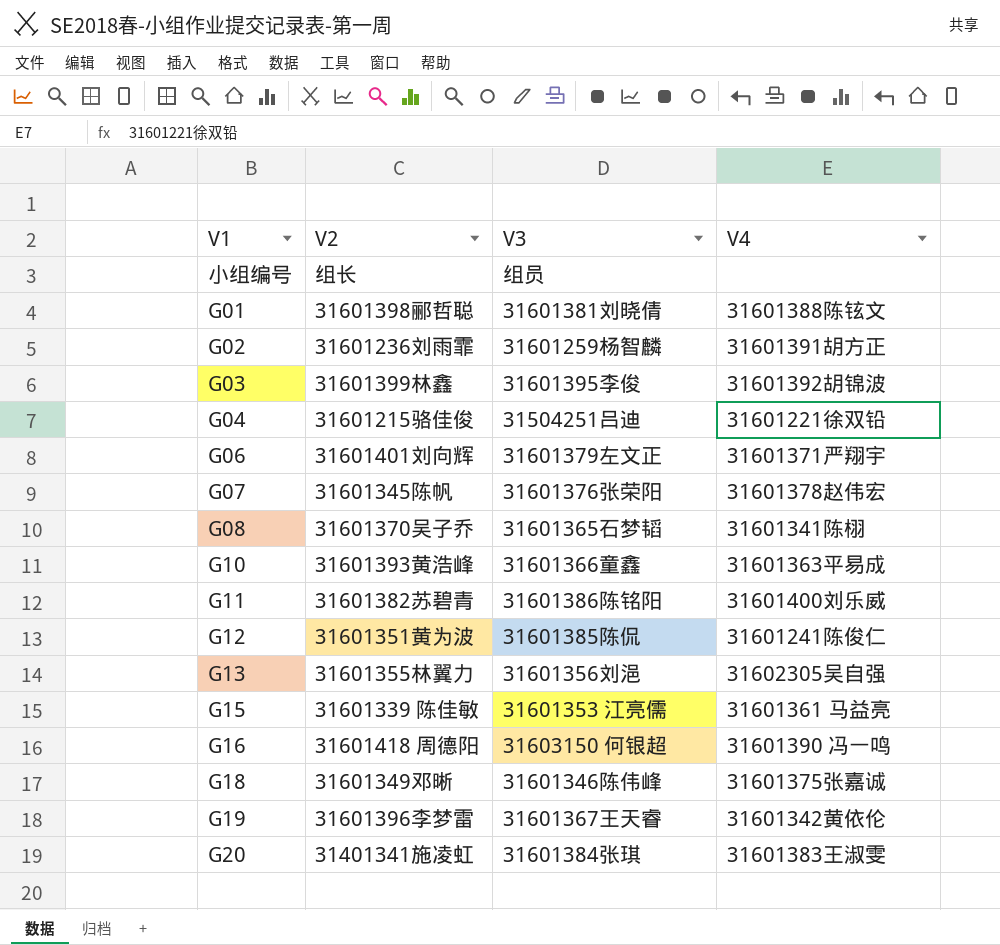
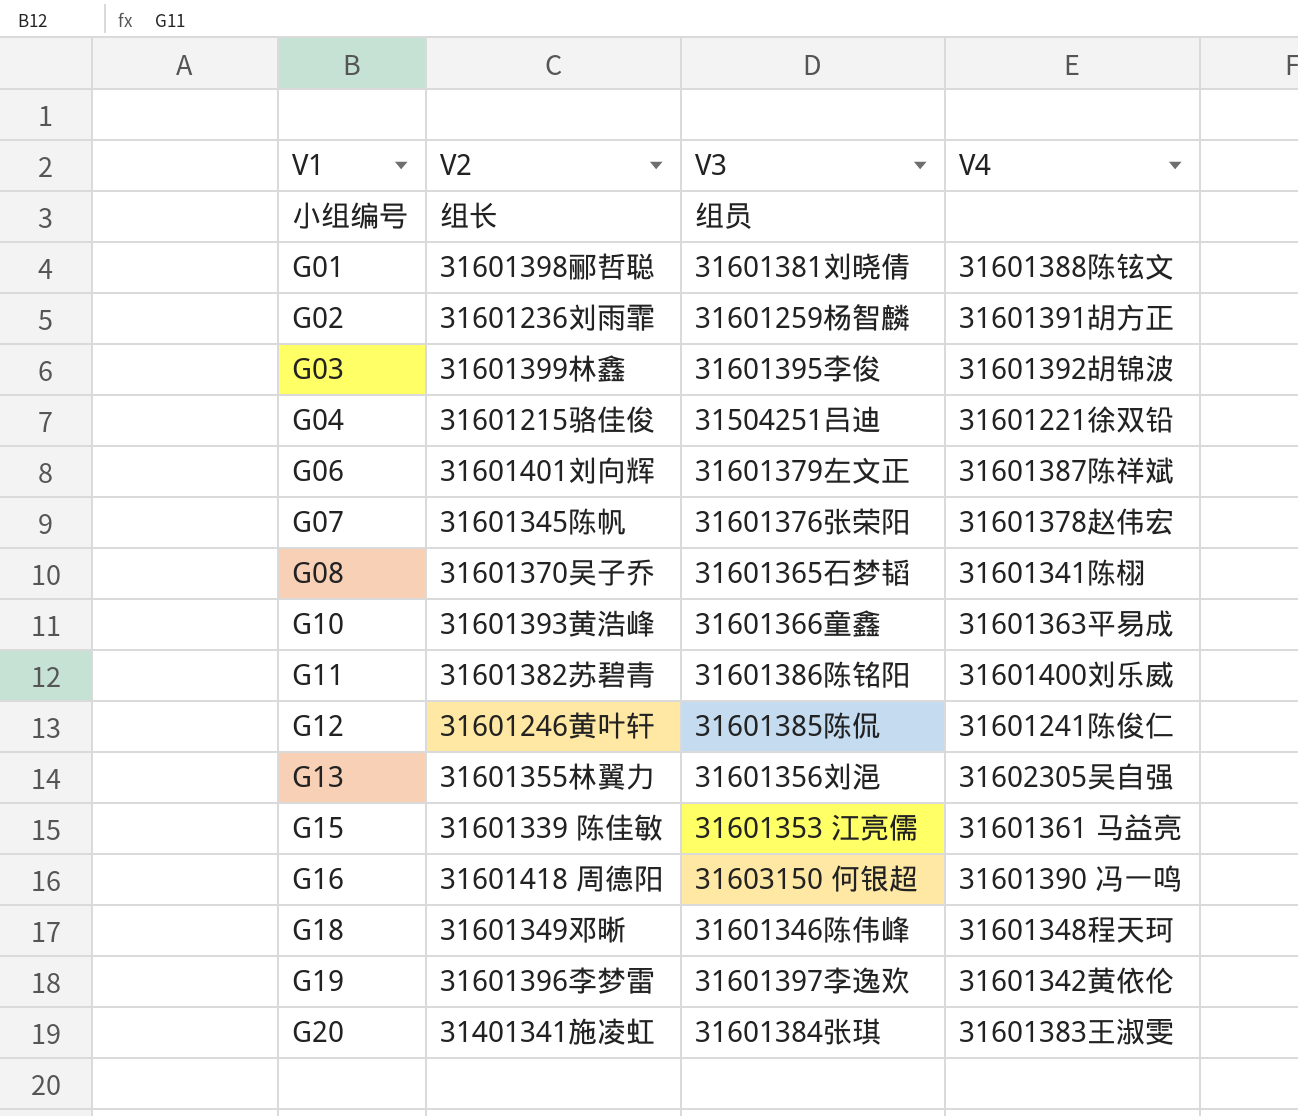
G06 | V4: 31601371严翔宇 -> 31601387陈祥斌
G12 | V2: 31601351黄为波 -> 31601246黄叶轩
G18 | V4: 31601375张嘉诚 -> 31601348程天珂
G19 | V3: 31601367王天睿 -> 31601397李逸欢

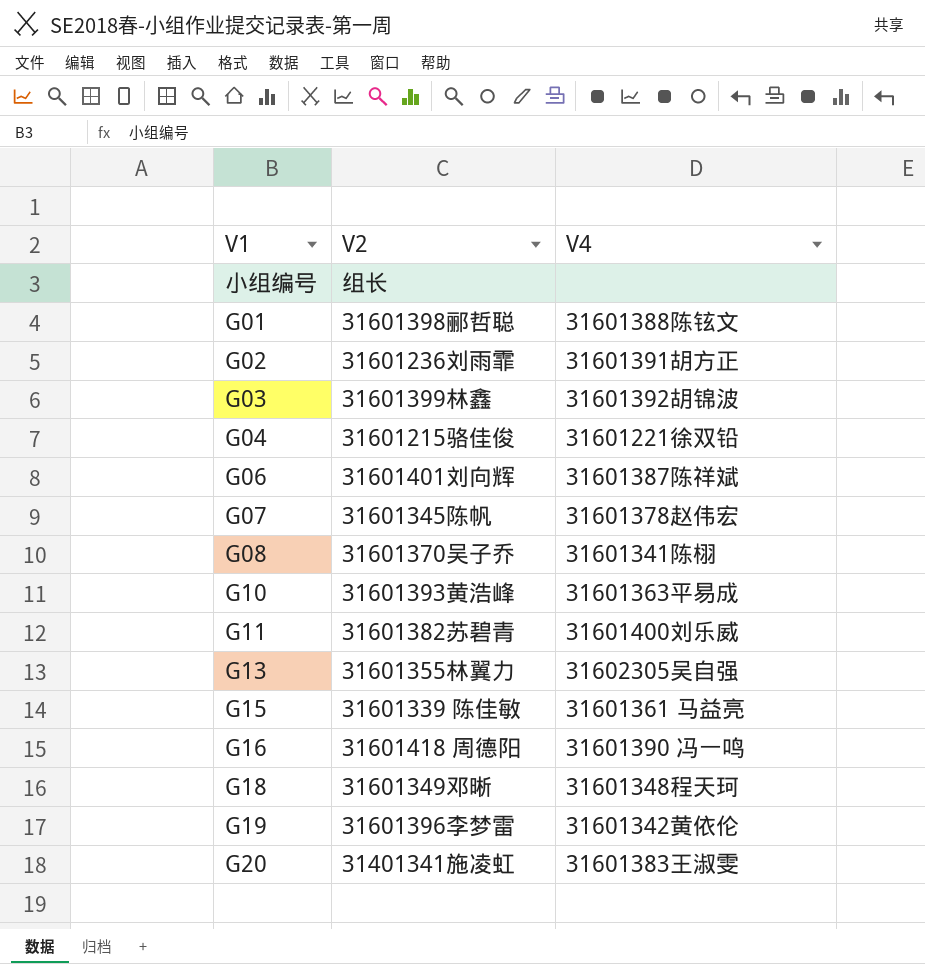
column V3 | position: 3 -> none
row G12: 31601246黄叶轩 | 31601385陈侃 | 31601241陈俊仁 -> none

